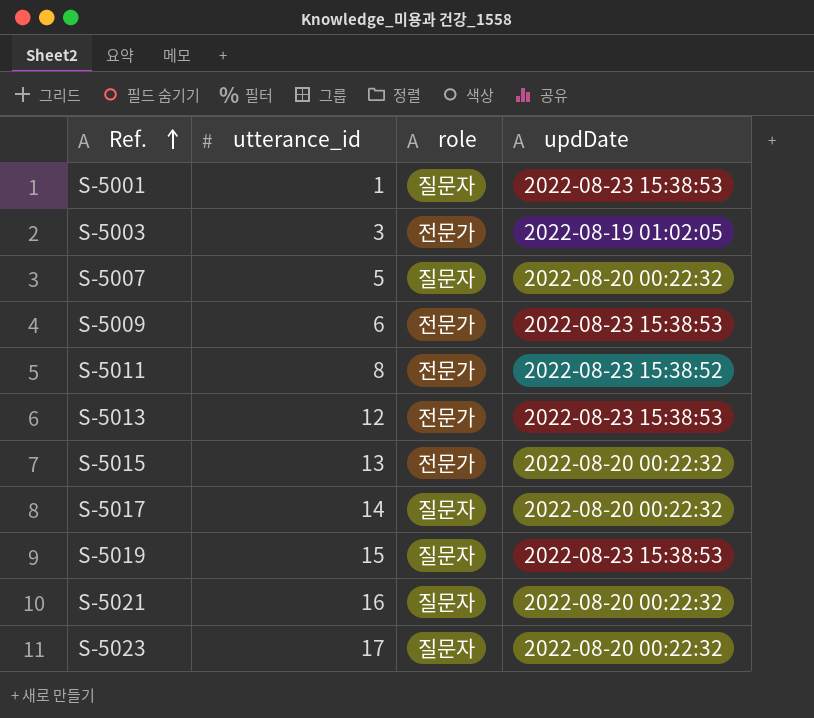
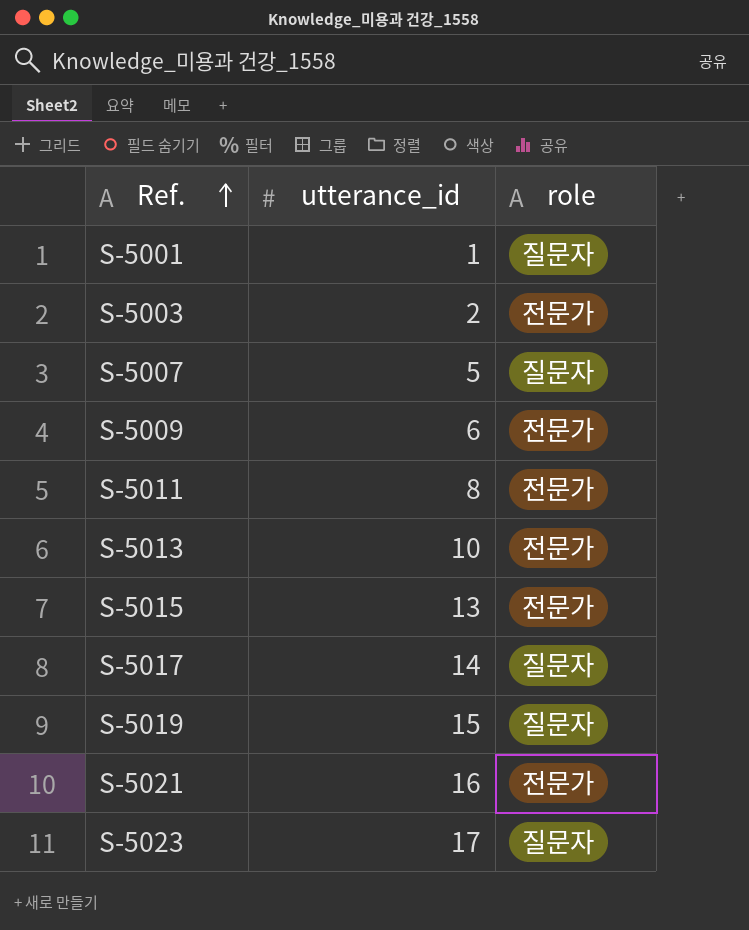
column updDate | position: 4 -> none
S-5003 | utterance_id: 3 -> 2
S-5013 | utterance_id: 12 -> 10
S-5021 | role: 질문자 -> 전문가

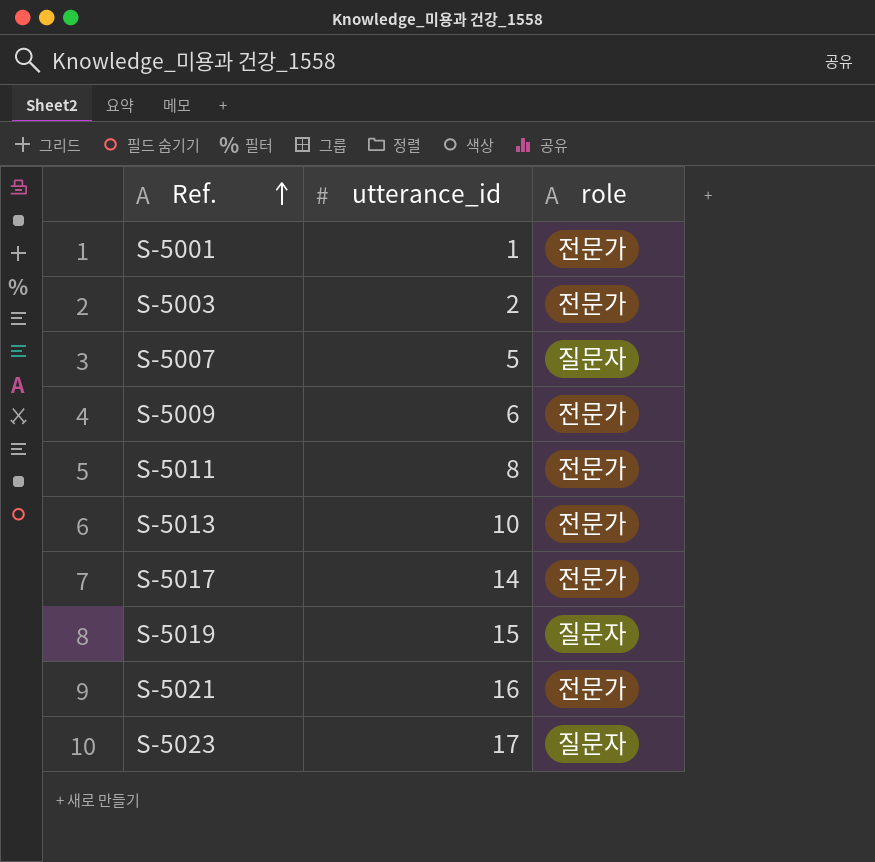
row S-5015: 13 | 전문가 -> none
S-5001 | role: 질문자 -> 전문가
S-5017 | role: 질문자 -> 전문가

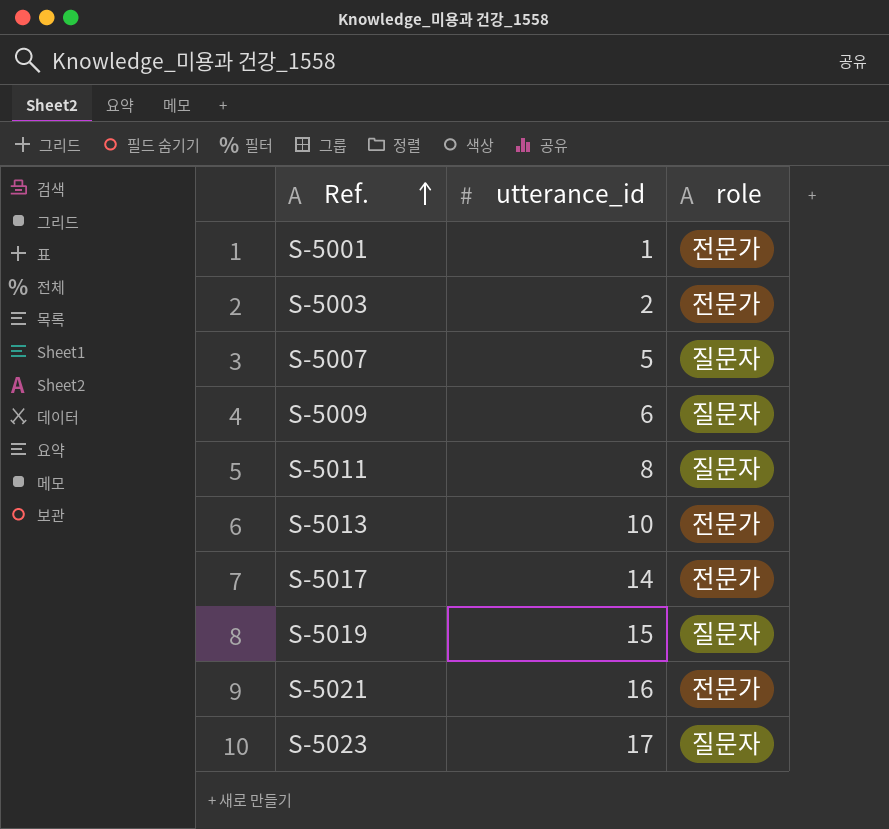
S-5009 | role: 전문가 -> 질문자
S-5011 | role: 전문가 -> 질문자

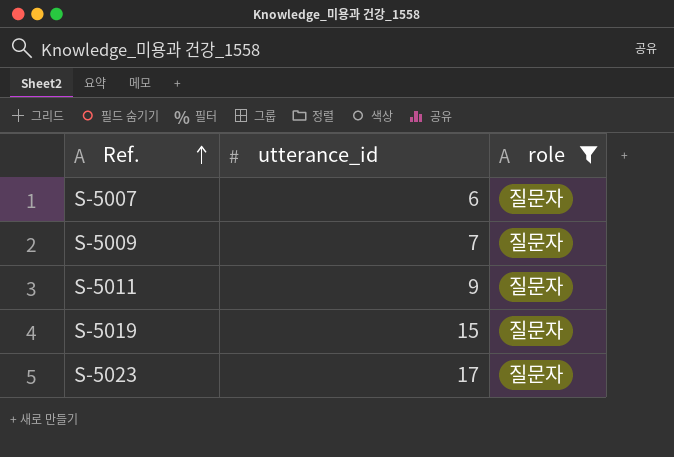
filter: none -> role = 질문자
S-5007 | utterance_id: 5 -> 6
S-5009 | utterance_id: 6 -> 7
S-5011 | utterance_id: 8 -> 9

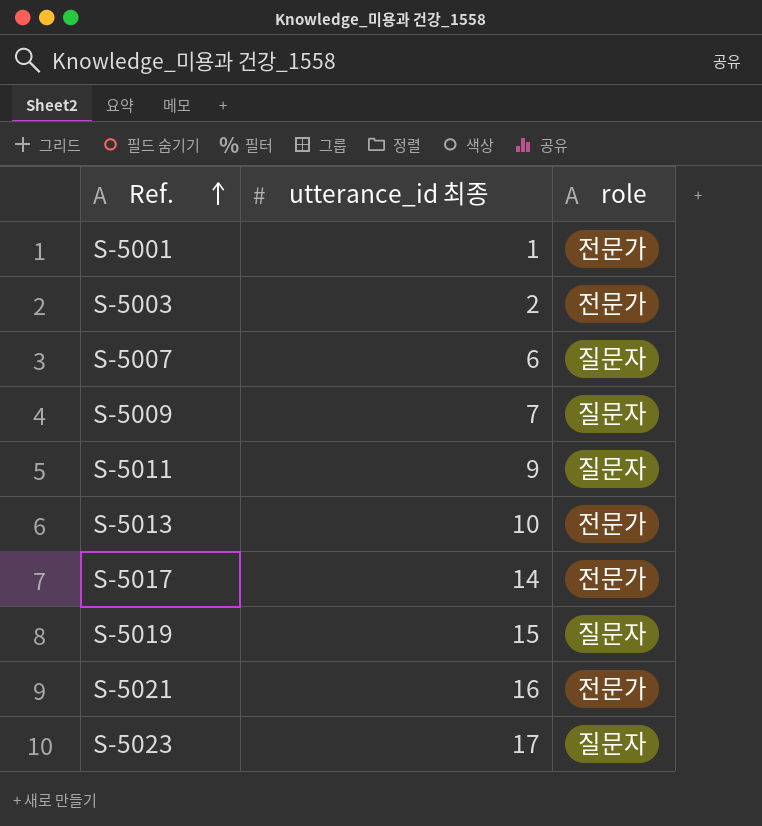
filter: role = 질문자 -> none
column name: utterance_id -> utterance_id 최종

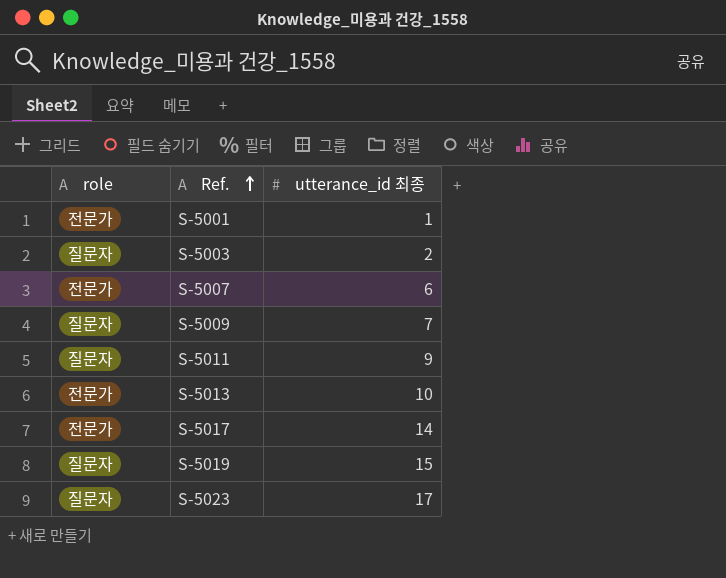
column role | position: 3 -> 1
row S-5021: 16 | 전문가 -> none
S-5003 | role: 전문가 -> 질문자
S-5007 | role: 질문자 -> 전문가

